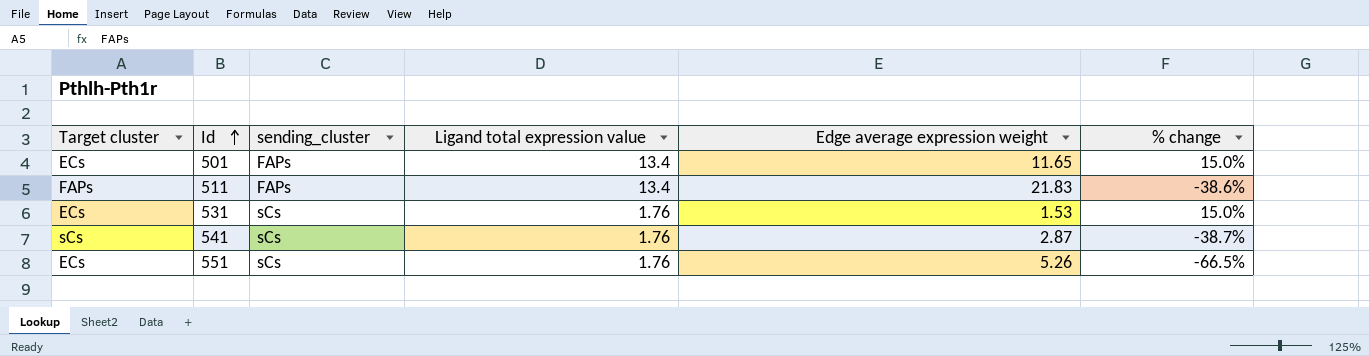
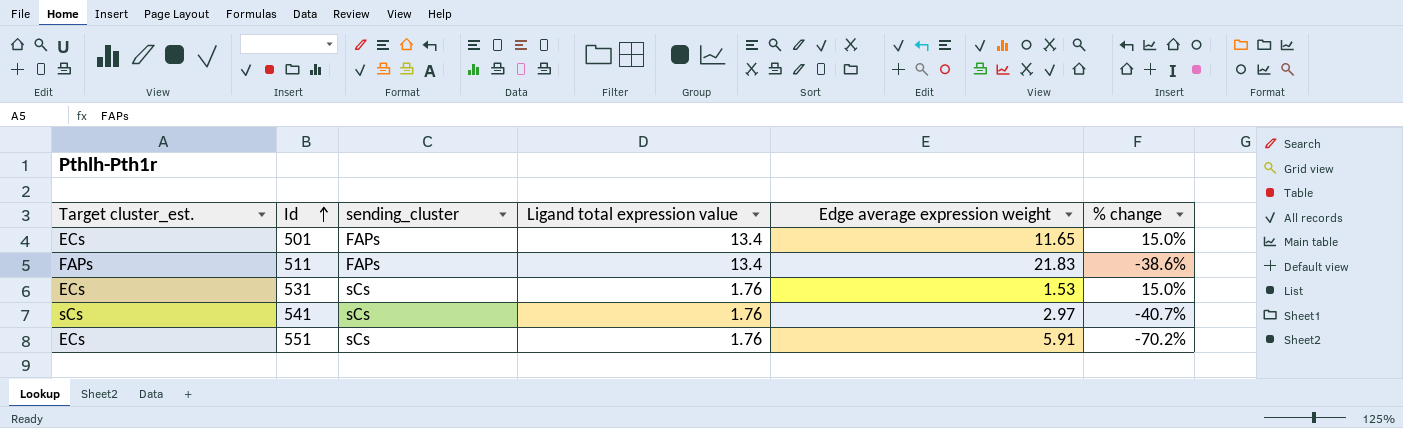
column name: Target cluster -> Target cluster_est.
541 | Edge average expression weight: 2.87 -> 2.97
541 | % change: -38.7% -> -40.7%
551 | Edge average expression weight: 5.26 -> 5.91
551 | % change: -66.5% -> -70.2%

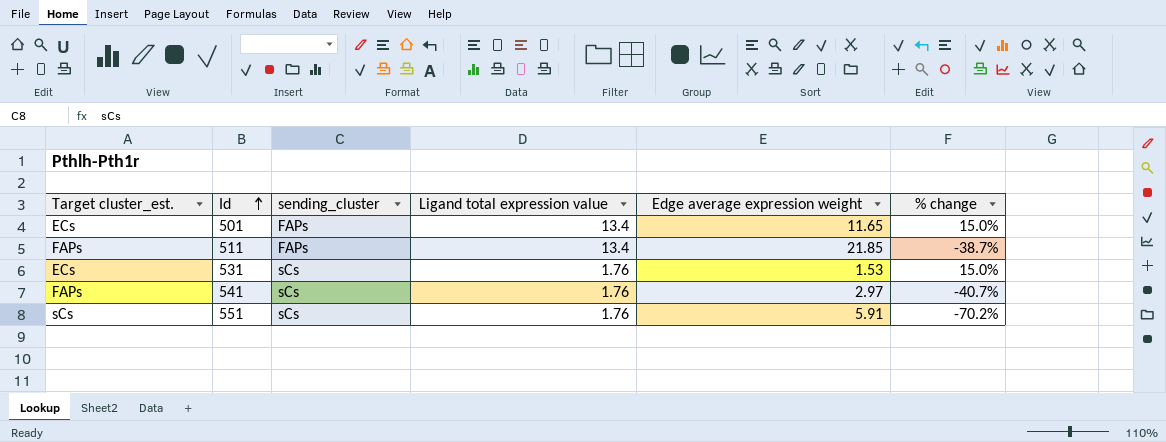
511 | Edge average expression weight: 21.83 -> 21.85
511 | % change: -38.6% -> -38.7%
541 | Target cluster_est.: sCs -> FAPs
551 | Target cluster_est.: ECs -> sCs

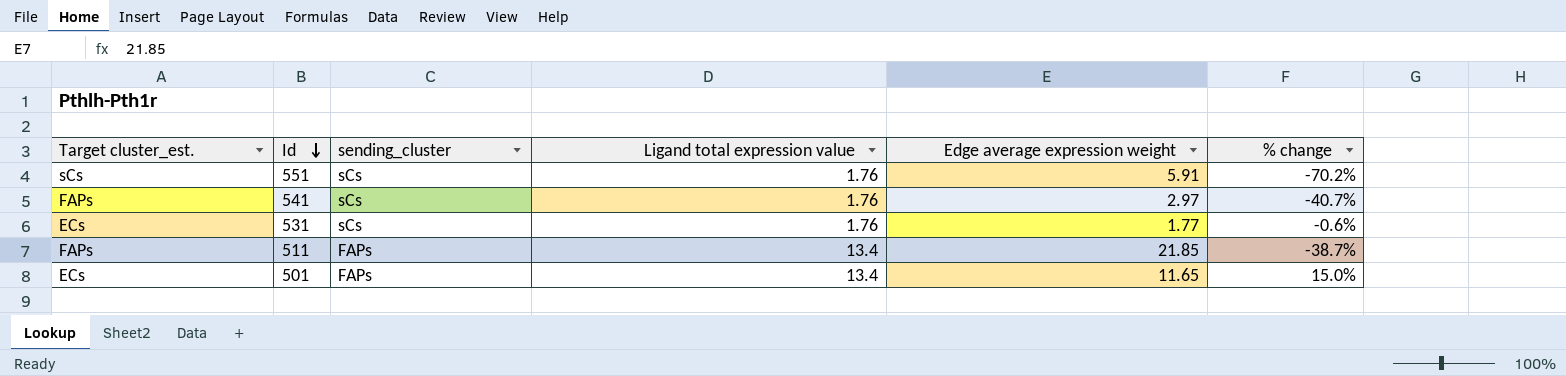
row order: Id ascending -> Id descending
531 | Edge average expression weight: 1.53 -> 1.77
531 | % change: 15.0% -> -0.6%

